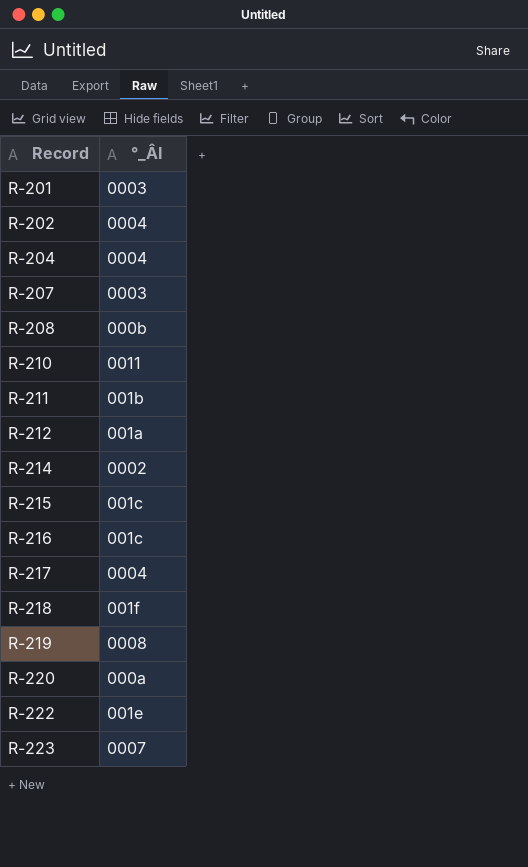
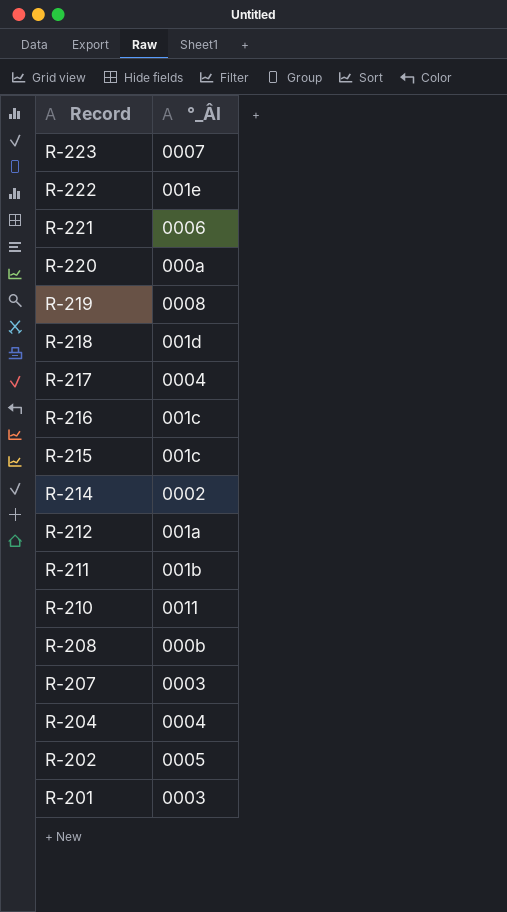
row order: Record ascending -> Record descending
row R-221: none -> 0006
R-218 | °_ÂI: 001f -> 001d
R-202 | °_ÂI: 0004 -> 0005

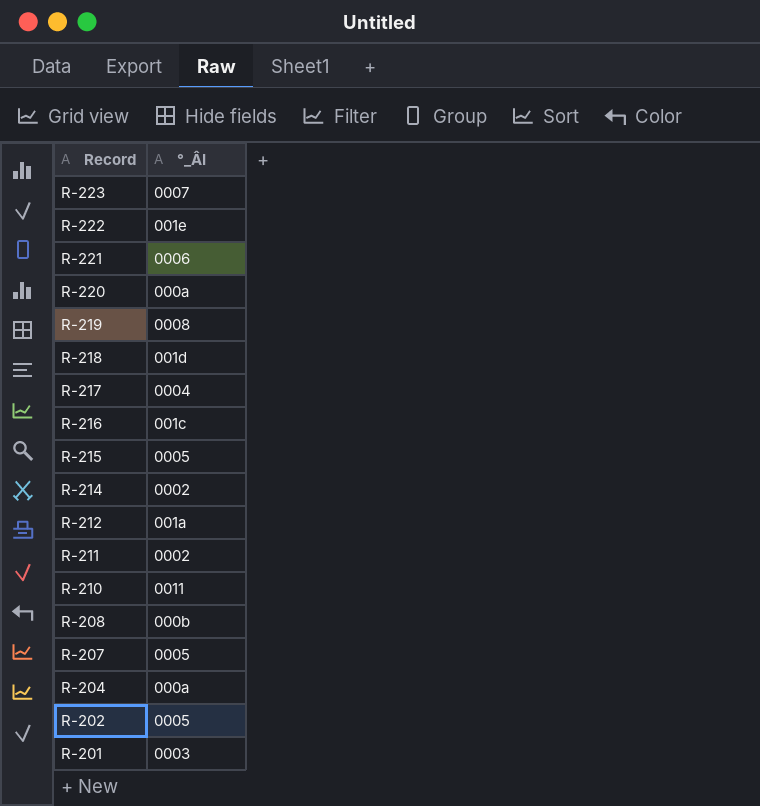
R-215 | °_ÂI: 001c -> 0005
R-211 | °_ÂI: 001b -> 0002
R-207 | °_ÂI: 0003 -> 0005
R-204 | °_ÂI: 0004 -> 000a

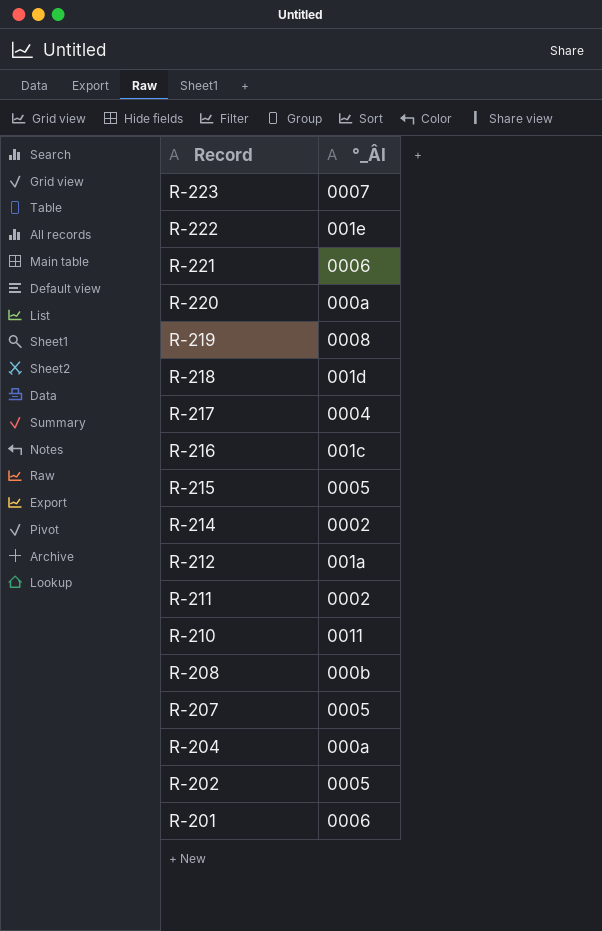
R-201 | °_ÂI: 0003 -> 0006

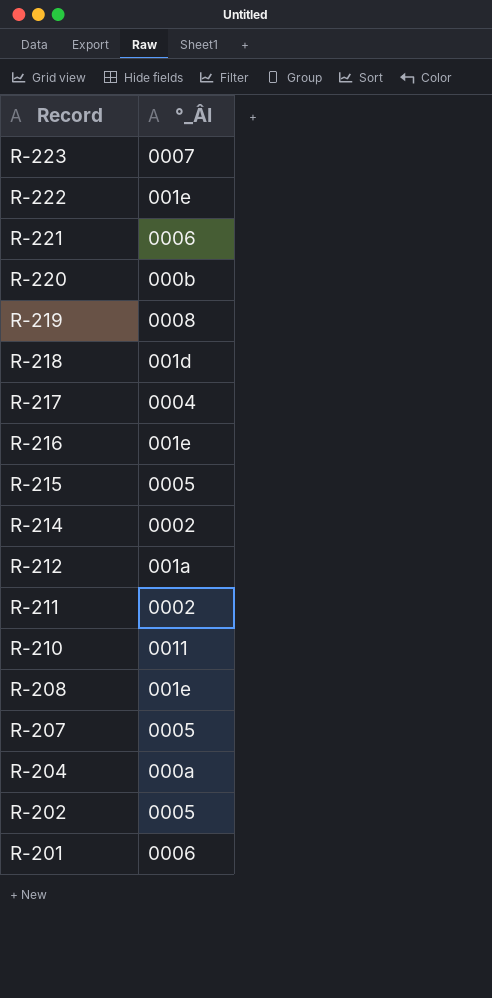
R-220 | °_ÂI: 000a -> 000b
R-216 | °_ÂI: 001c -> 001e
R-208 | °_ÂI: 000b -> 001e

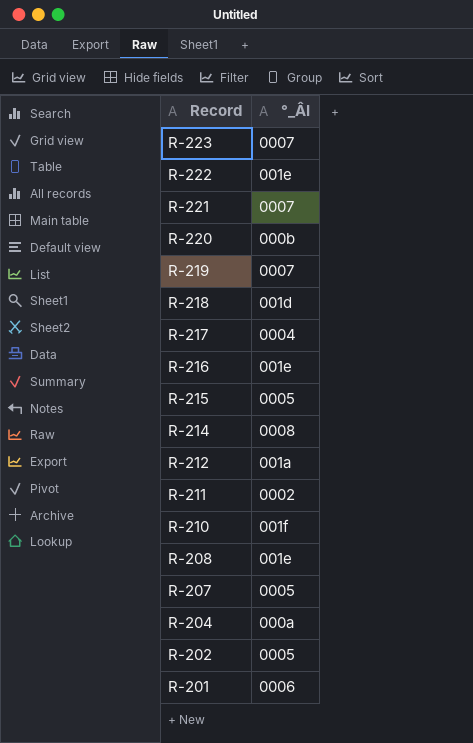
R-221 | °_ÂI: 0006 -> 0007
R-219 | °_ÂI: 0008 -> 0007
R-214 | °_ÂI: 0002 -> 0008
R-210 | °_ÂI: 0011 -> 001f

